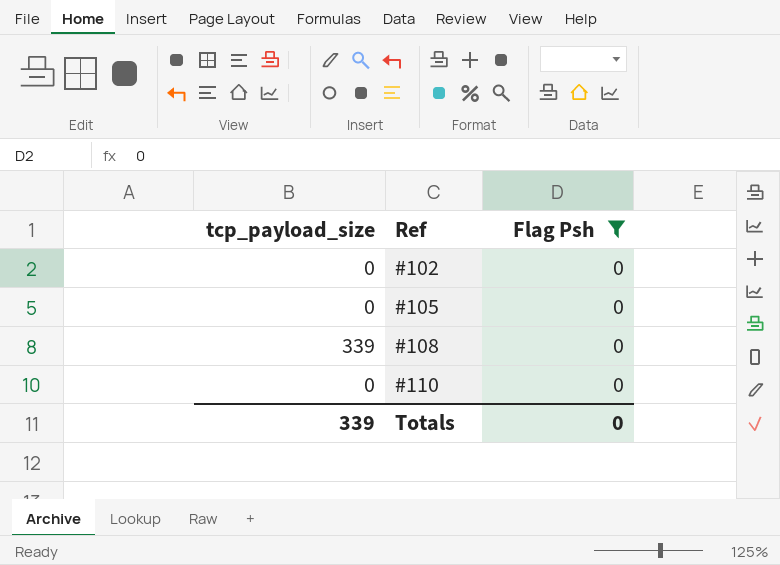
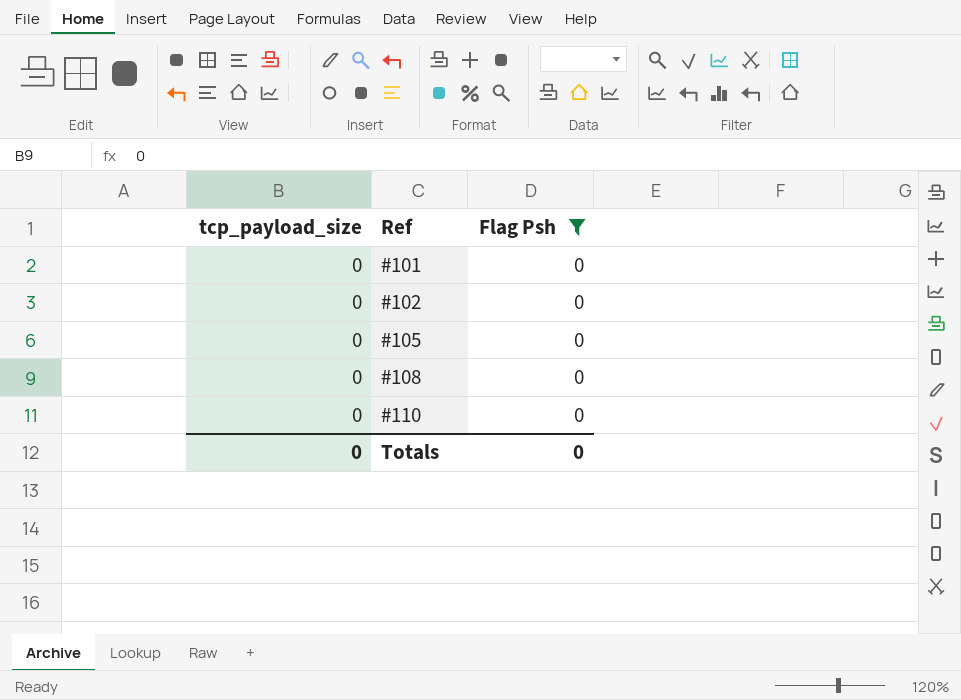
row #101: none -> 0 | 0
#108 | tcp_payload_size: 339 -> 0
Totals | tcp_payload_size: 339 -> 0

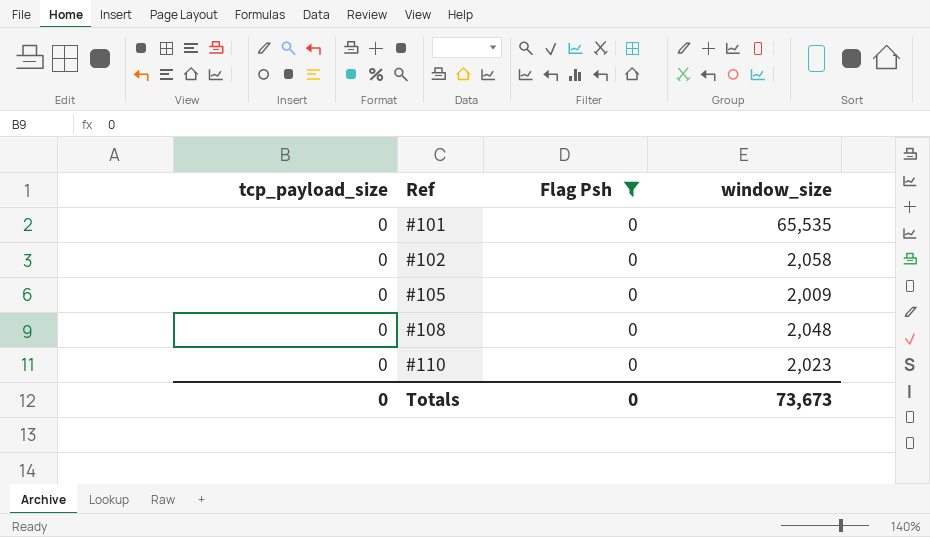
column window_size | position: none -> 4

